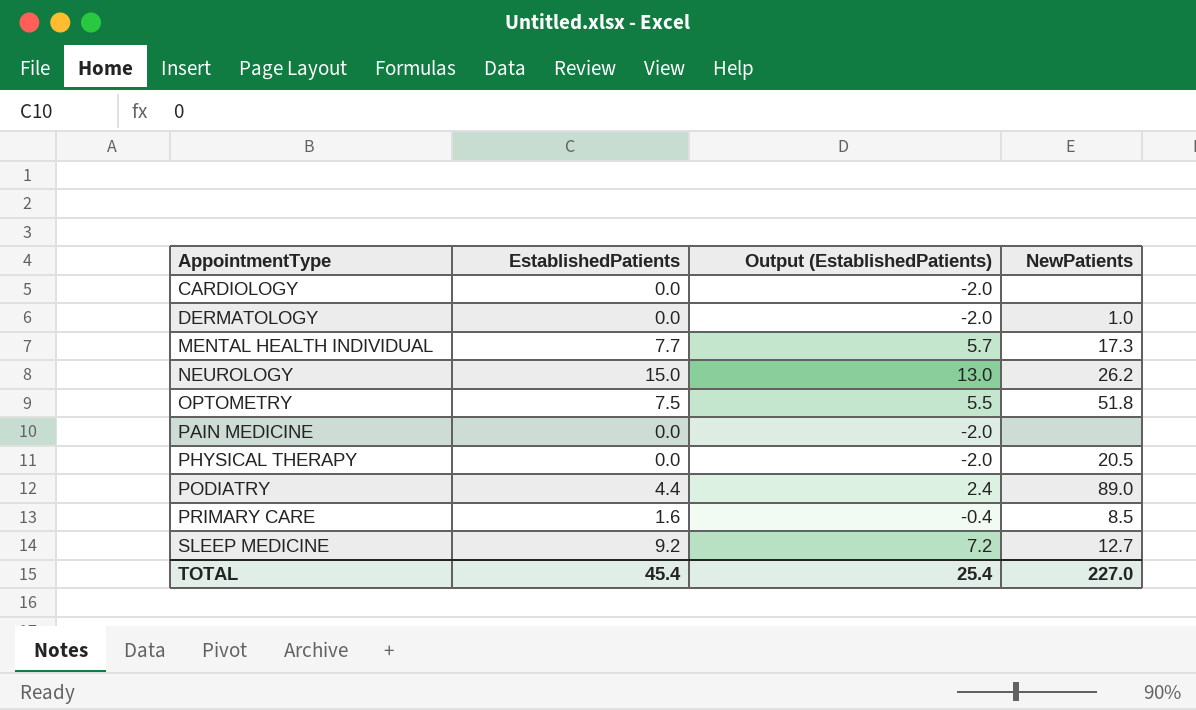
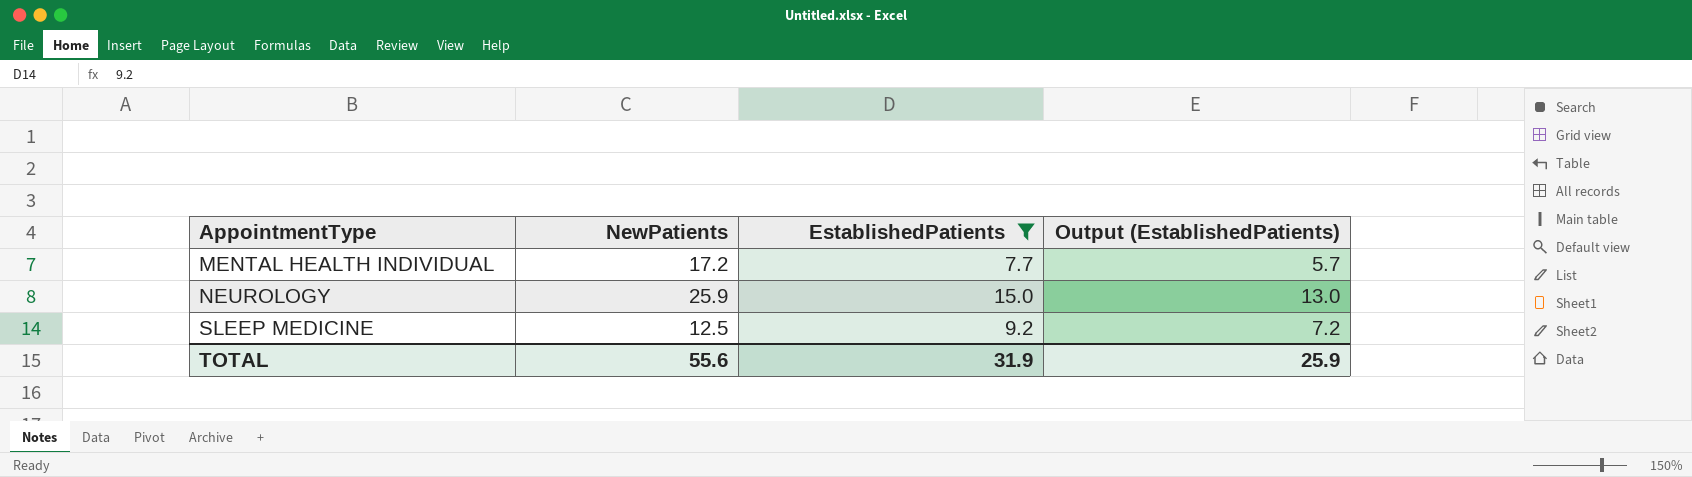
filter: none -> EstablishedPatients >= 7.7
column NewPatients | position: 4 -> 2
MENTAL HEALTH INDIVIDUAL | NewPatients: 17.3 -> 17.2
NEUROLOGY | NewPatients: 26.2 -> 25.9
SLEEP MEDICINE | NewPatients: 12.7 -> 12.5
TOTAL | NewPatients: 227.0 -> 55.6
TOTAL | EstablishedPatients: 45.4 -> 31.9
TOTAL | Output (EstablishedPatients): 25.4 -> 25.9

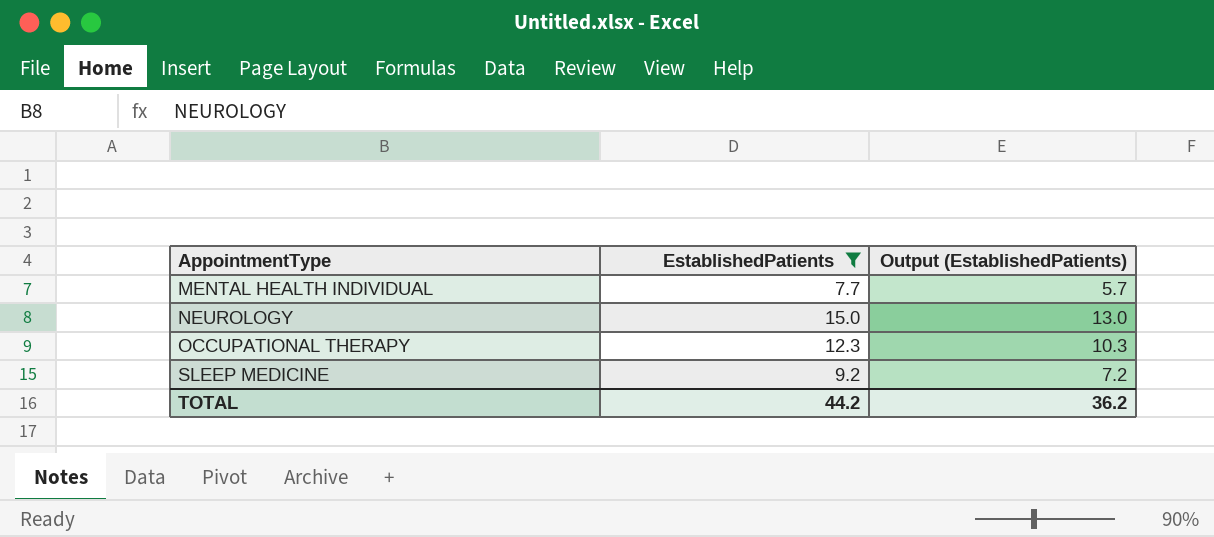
column NewPatients | position: 2 -> none
row OCCUPATIONAL THERAPY: none -> 12.3 | 10.3
TOTAL | EstablishedPatients: 31.9 -> 44.2
TOTAL | Output (EstablishedPatients): 25.9 -> 36.2

